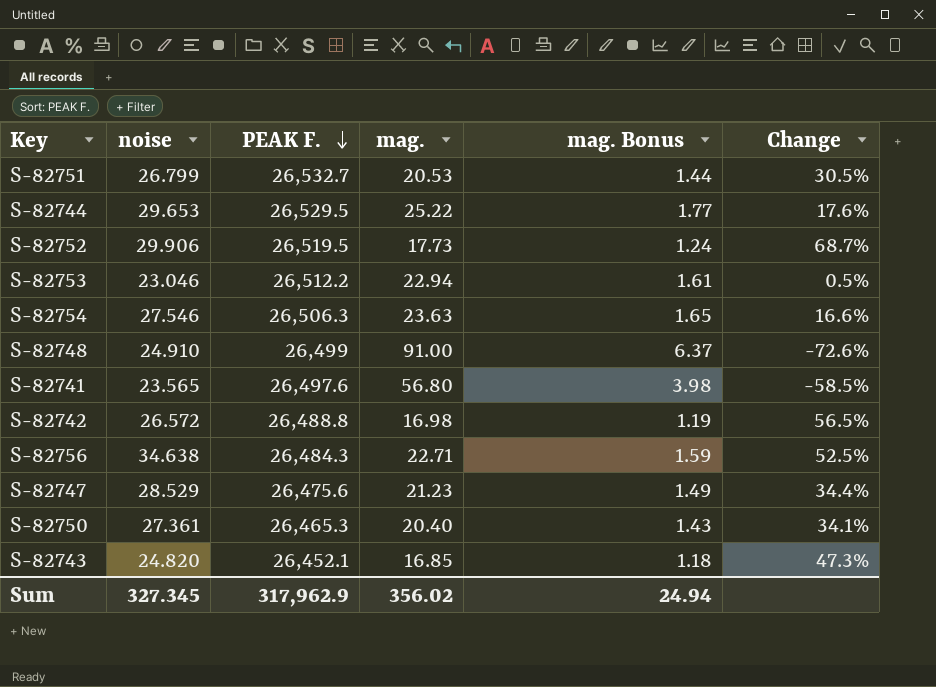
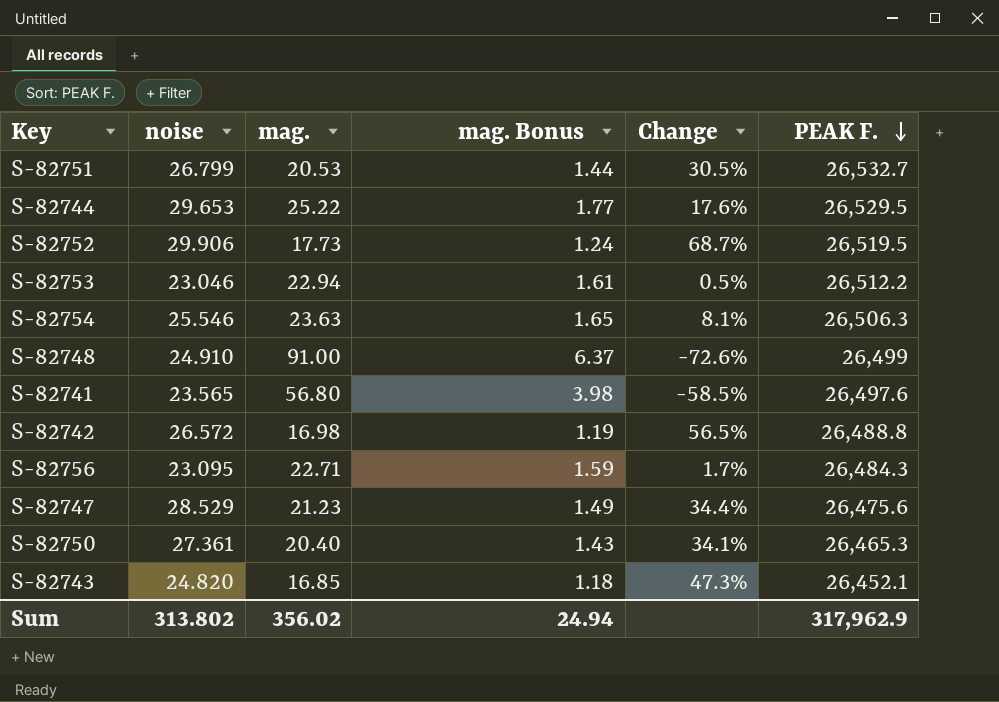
column PEAK F. | position: 3 -> 6
S-82754 | noise: 27.546 -> 25.546
S-82754 | Change: 16.6% -> 8.1%
S-82756 | noise: 34.638 -> 23.095
S-82756 | Change: 52.5% -> 1.7%
Sum | noise: 327.345 -> 313.802

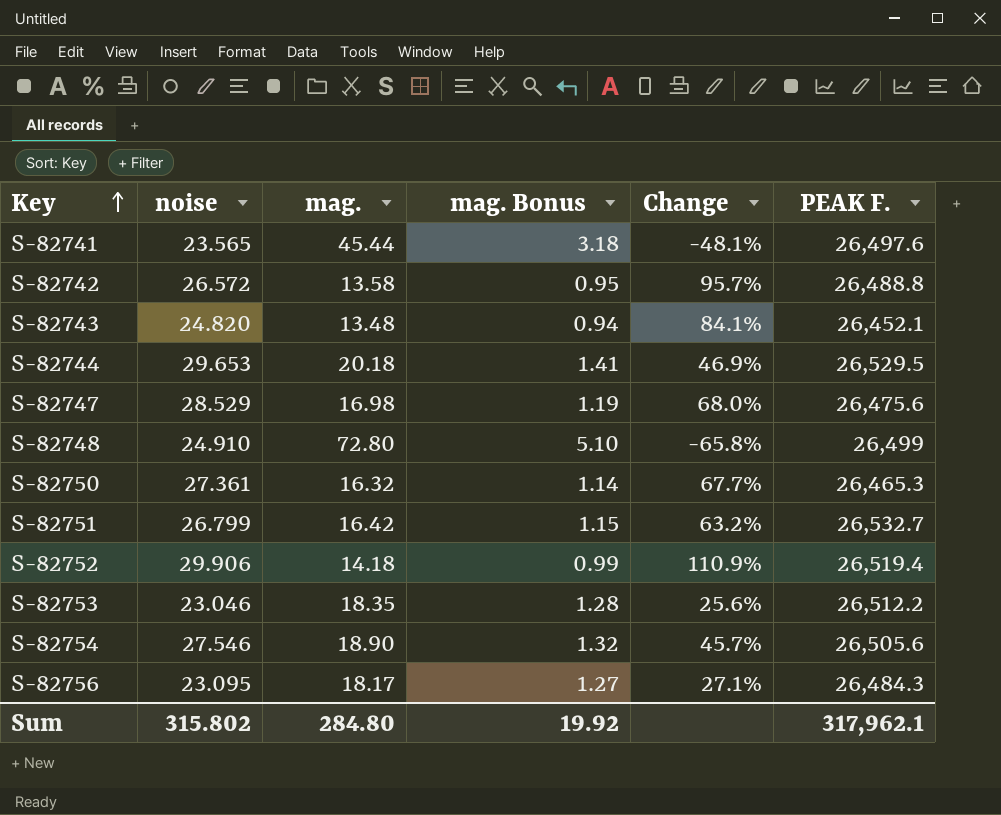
row order: PEAK F. descending -> Key ascending
S-82741 | mag.: 56.80 -> 45.44
S-82741 | mag. Bonus: 3.98 -> 3.18
S-82741 | Change: -58.5% -> -48.1%
S-82742 | mag.: 16.98 -> 13.58
S-82742 | mag. Bonus: 1.19 -> 0.95
S-82742 | Change: 56.5% -> 95.7%
S-82743 | mag.: 16.85 -> 13.48
S-82743 | mag. Bonus: 1.18 -> 0.94
S-82743 | Change: 47.3% -> 84.1%
S-82744 | mag.: 25.22 -> 20.18
S-82744 | mag. Bonus: 1.77 -> 1.41
S-82744 | Change: 17.6% -> 46.9%
S-82747 | mag.: 21.23 -> 16.98
S-82747 | mag. Bonus: 1.49 -> 1.19
S-82747 | Change: 34.4% -> 68.0%
S-82748 | mag.: 91.00 -> 72.80
S-82748 | mag. Bonus: 6.37 -> 5.10
S-82748 | Change: -72.6% -> -65.8%
S-82750 | mag.: 20.40 -> 16.32
S-82750 | mag. Bonus: 1.43 -> 1.14
S-82750 | Change: 34.1% -> 67.7%
S-82751 | mag.: 20.53 -> 16.42
S-82751 | mag. Bonus: 1.44 -> 1.15
S-82751 | Change: 30.5% -> 63.2%
S-82752 | mag.: 17.73 -> 14.18
S-82752 | mag. Bonus: 1.24 -> 0.99
S-82752 | Change: 68.7% -> 110.9%
S-82752 | PEAK F.: 26,519.5 -> 26,519.4
S-82753 | mag.: 22.94 -> 18.35
S-82753 | mag. Bonus: 1.61 -> 1.28
S-82753 | Change: 0.5% -> 25.6%
S-82754 | noise: 25.546 -> 27.546
S-82754 | mag.: 23.63 -> 18.90
S-82754 | mag. Bonus: 1.65 -> 1.32
S-82754 | Change: 8.1% -> 45.7%
S-82754 | PEAK F.: 26,506.3 -> 26,505.6
S-82756 | mag.: 22.71 -> 18.17
S-82756 | mag. Bonus: 1.59 -> 1.27
S-82756 | Change: 1.7% -> 27.1%
Sum | noise: 313.802 -> 315.802
Sum | mag.: 356.02 -> 284.80
Sum | mag. Bonus: 24.94 -> 19.92
Sum | PEAK F.: 317,962.9 -> 317,962.1

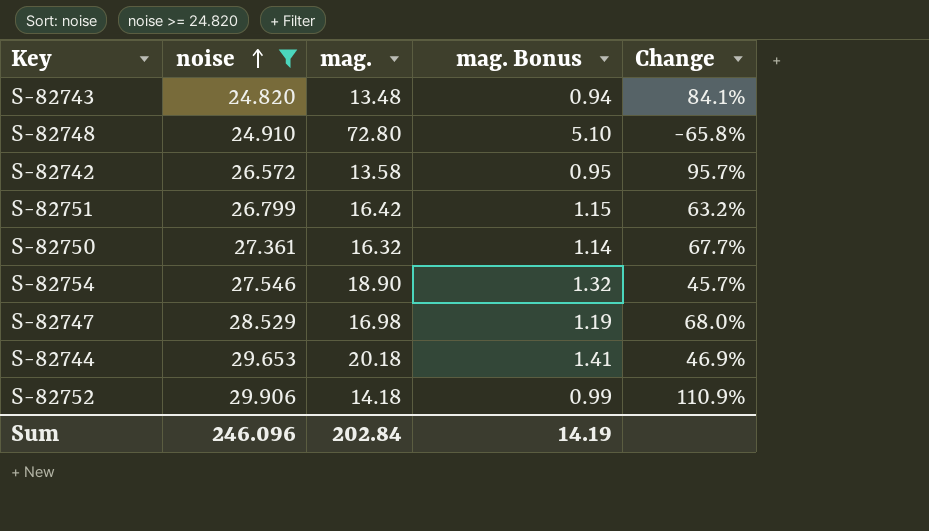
filter: none -> noise >= 24.820
row order: Key ascending -> noise ascending
column PEAK F. | position: 6 -> none
Sum | noise: 315.802 -> 246.096
Sum | mag.: 284.80 -> 202.84
Sum | mag. Bonus: 19.92 -> 14.19

